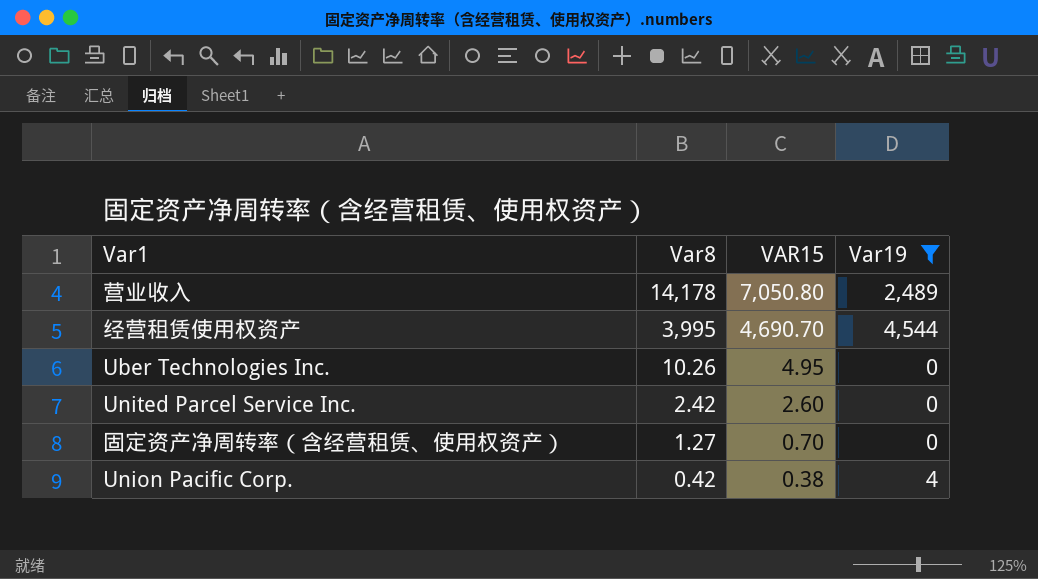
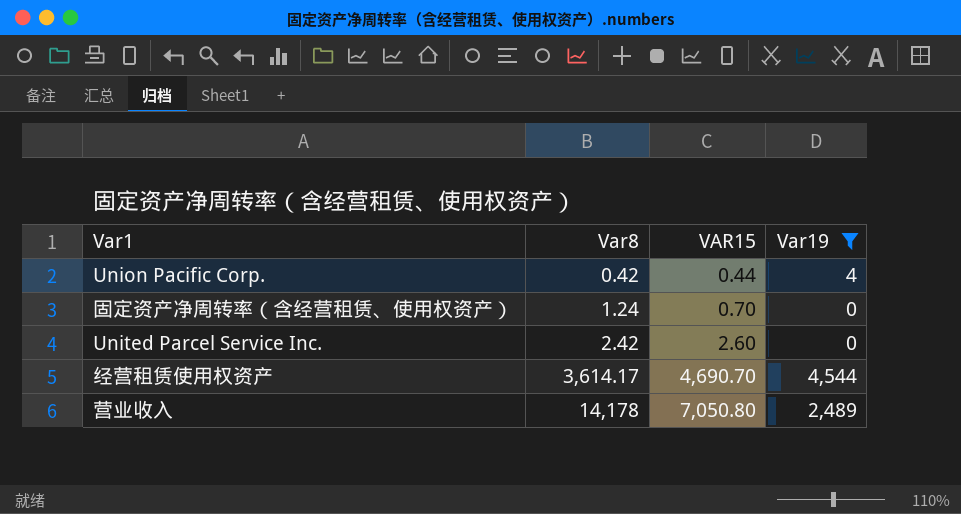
row order: Var8 descending -> Var8 ascending
row Uber Technologies Inc.: 10.26 | 4.95 | 0 -> none
Union Pacific Corp. | VAR15: 0.38 -> 0.44
固定资产净周转率（含经营租赁、使用权资产） | Var8: 1.27 -> 1.24
经营租赁使用权资产 | Var8: 3,995 -> 3,614.17

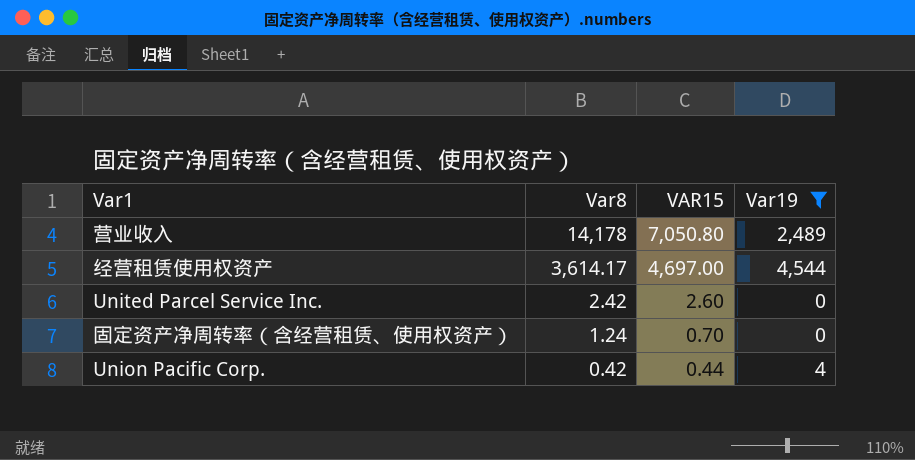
row order: Var8 ascending -> Var8 descending
经营租赁使用权资产 | VAR15: 4,690.70 -> 4,697.00

